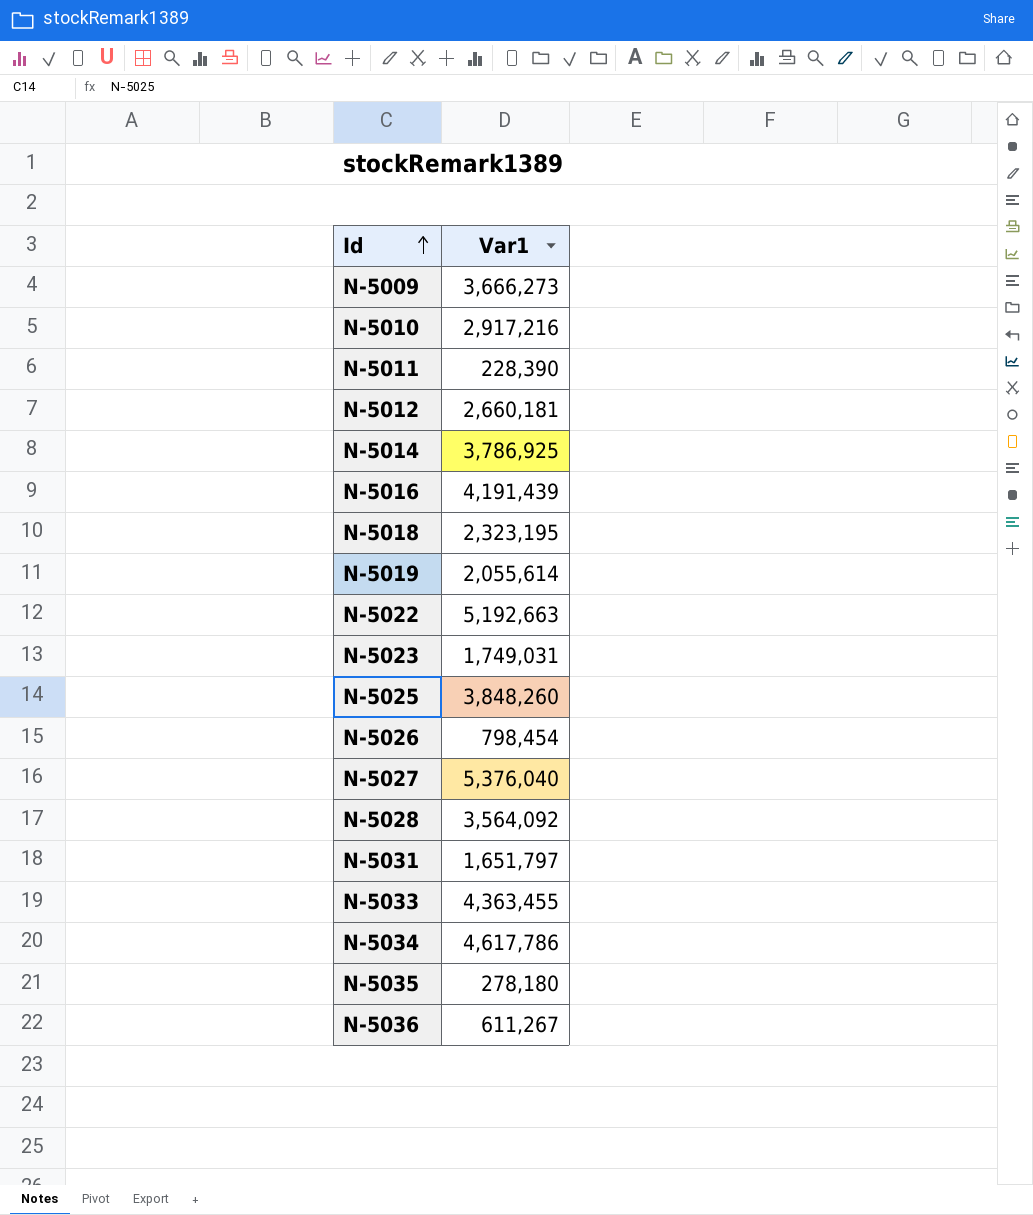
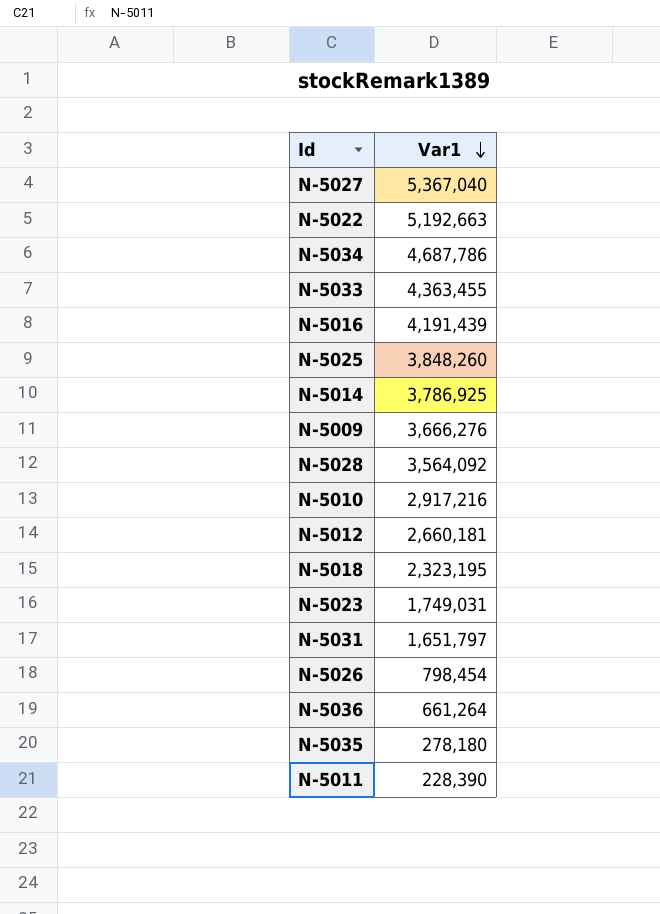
row order: Id ascending -> Var1 descending
row N-5019: 2,055,614 -> none
N-5027 | Var1: 5,376,040 -> 5,367,040
N-5034 | Var1: 4,617,786 -> 4,687,786
N-5009 | Var1: 3,666,273 -> 3,666,276
N-5036 | Var1: 611,267 -> 661,264

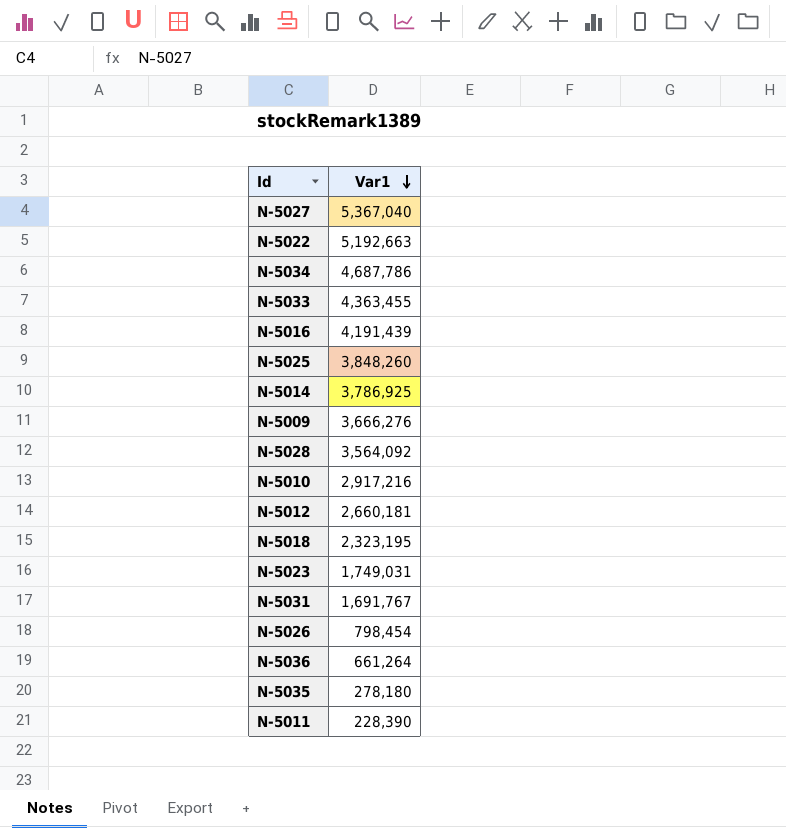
N-5031 | Var1: 1,651,797 -> 1,691,767

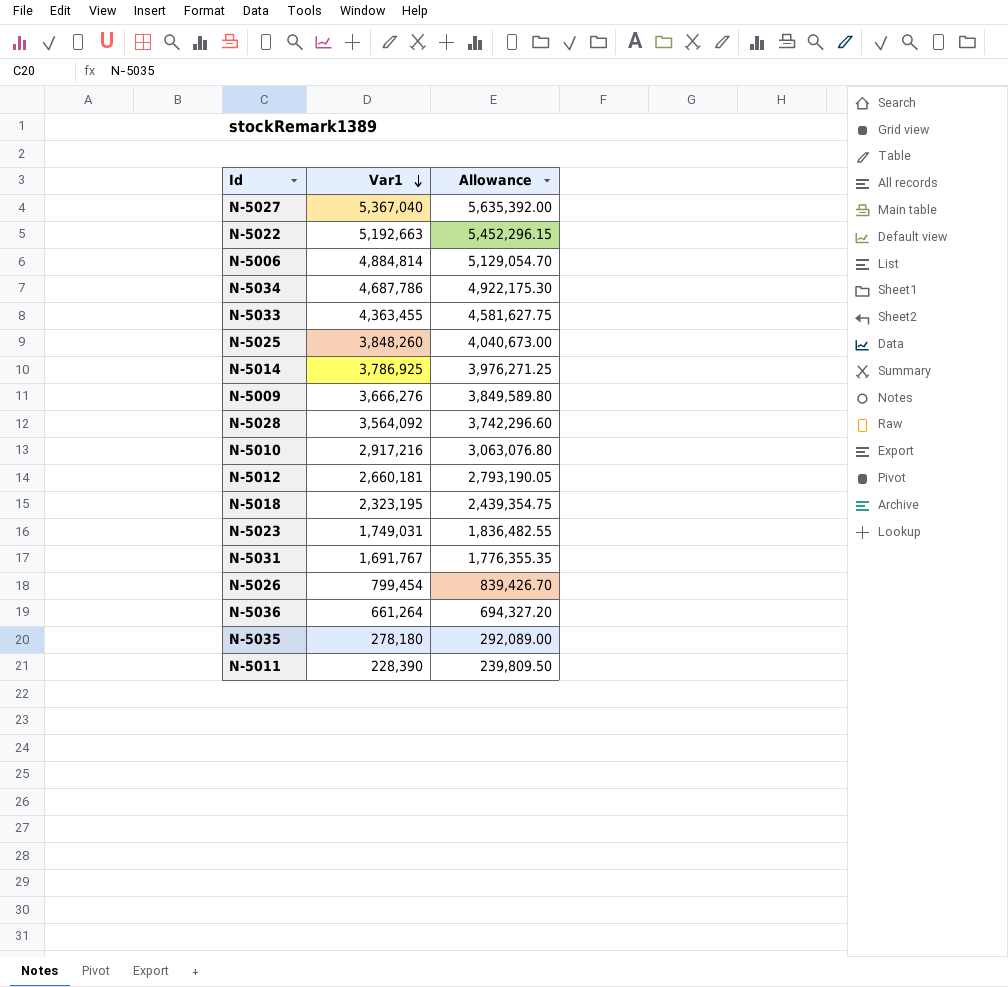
column Allowance | formula: none -> [Var1] * 1.05
row N-5016: 4,191,439 -> none
row N-5006: none -> 4,884,814 | 5,129,054.70
N-5026 | Var1: 798,454 -> 799,454

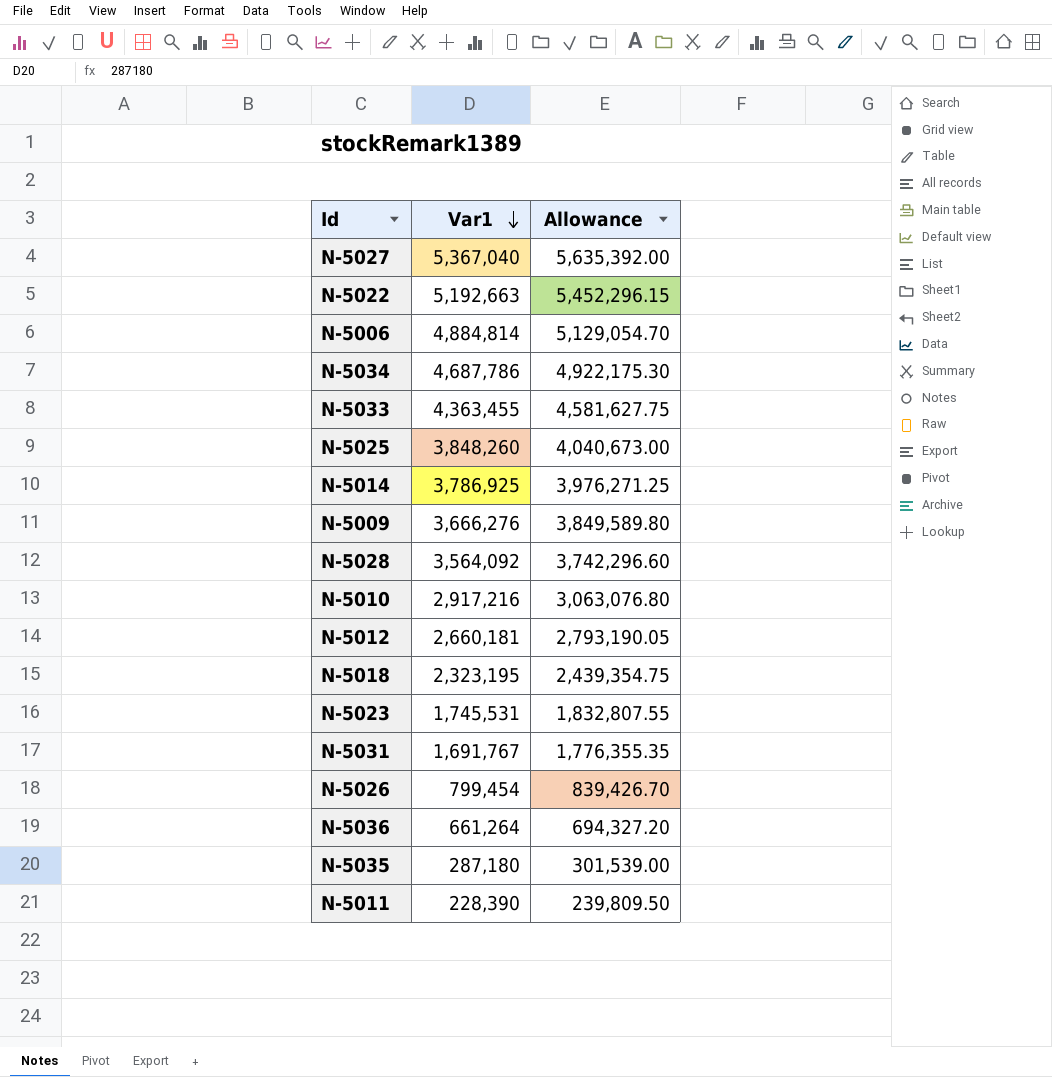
N-5023 | Var1: 1,749,031 -> 1,745,531
N-5023 | Allowance: 1,836,482.55 -> 1,832,807.55
N-5035 | Var1: 278,180 -> 287,180
N-5035 | Allowance: 292,089.00 -> 301,539.00

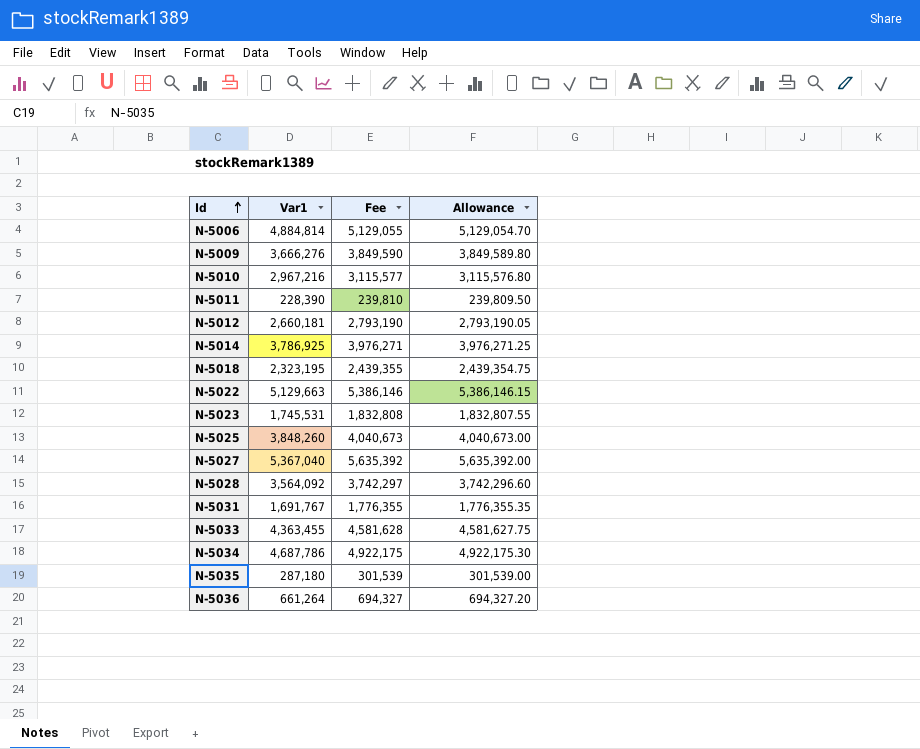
row order: Var1 descending -> Id ascending
column Fee | formula: none -> [Var1] * 1.05
row N-5026: 799,454 | 839,426.70 -> none
N-5010 | Var1: 2,917,216 -> 2,967,216
N-5010 | Allowance: 3,063,076.80 -> 3,115,576.80
N-5022 | Var1: 5,192,663 -> 5,129,663
N-5022 | Allowance: 5,452,296.15 -> 5,386,146.15

